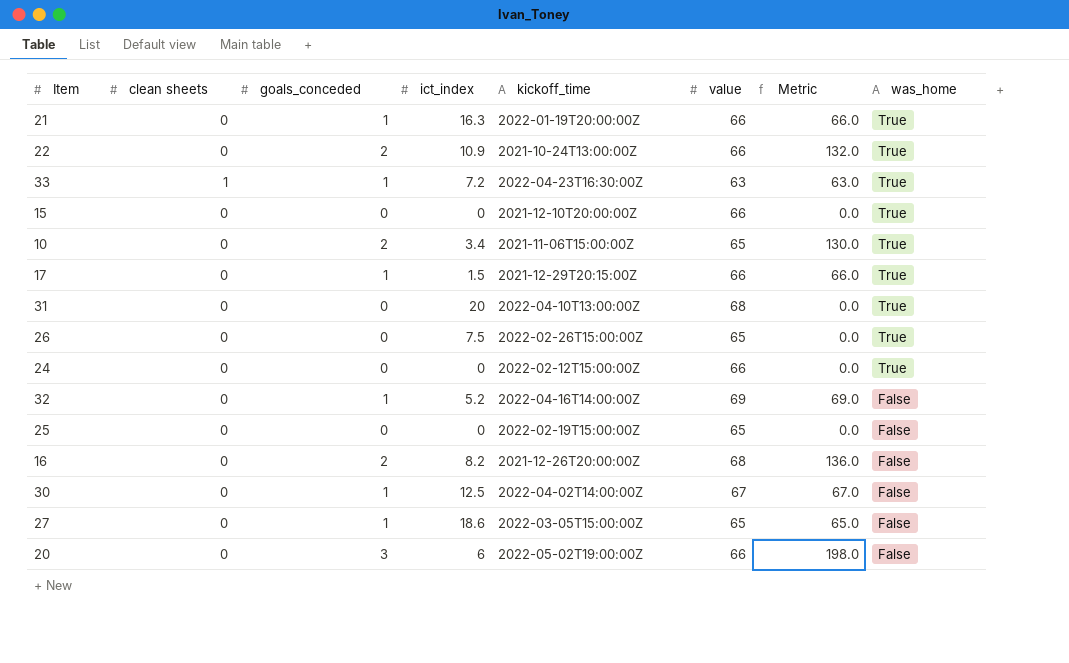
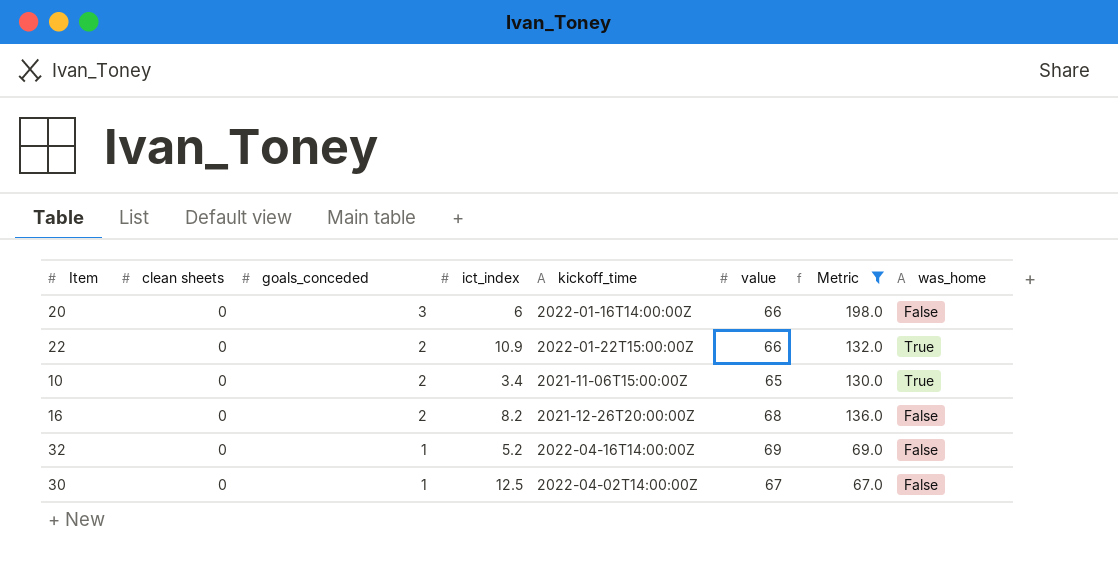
filter: none -> Metric >= 67.0
row order: was_home descending -> goals_conceded descending
20 | kickoff_time: 2022-05-02T19:00:00Z -> 2022-01-16T14:00:00Z
22 | kickoff_time: 2021-10-24T13:00:00Z -> 2022-01-22T15:00:00Z

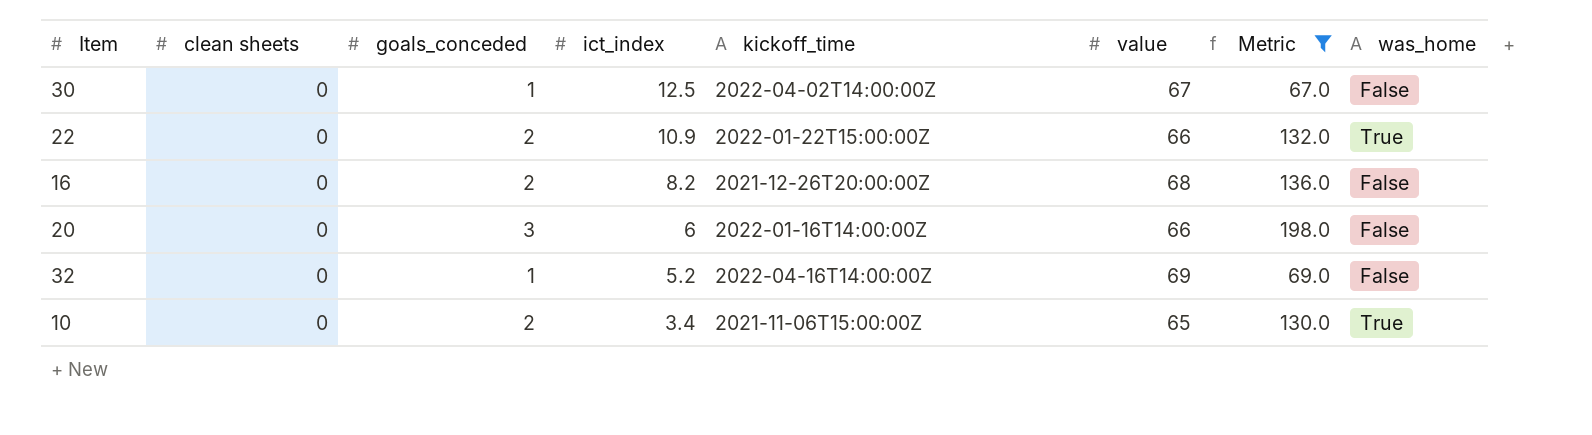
row order: goals_conceded descending -> ict_index descending

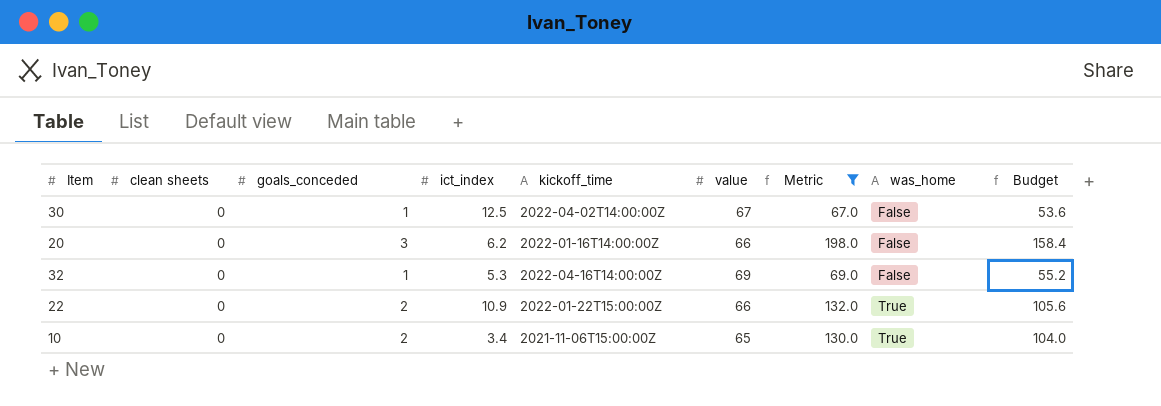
row order: ict_index descending -> was_home ascending
column Budget | formula: none -> [Metric] * 0.8
row 16: 0 | 2 | 8.2 | 2021-12-26T20:00:00Z | 68 | 136.0 | False -> none
20 | ict_index: 6 -> 6.2
32 | ict_index: 5.2 -> 5.3

